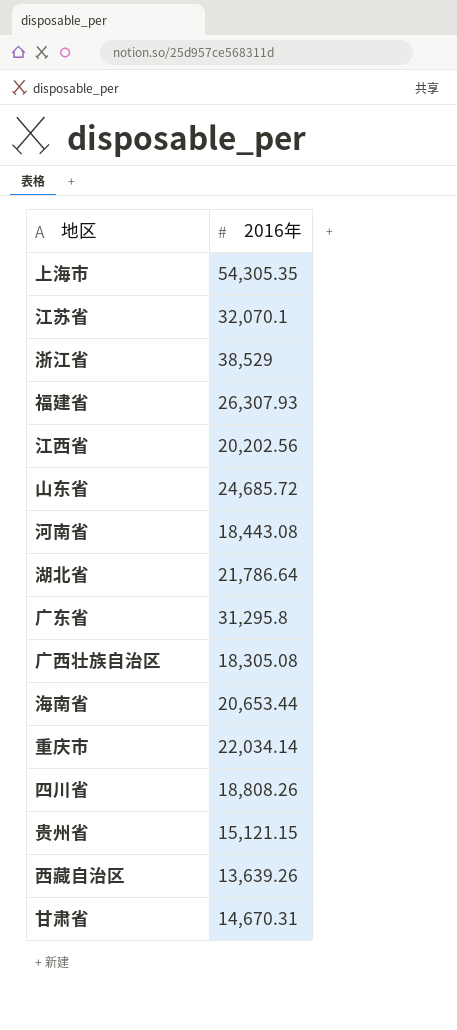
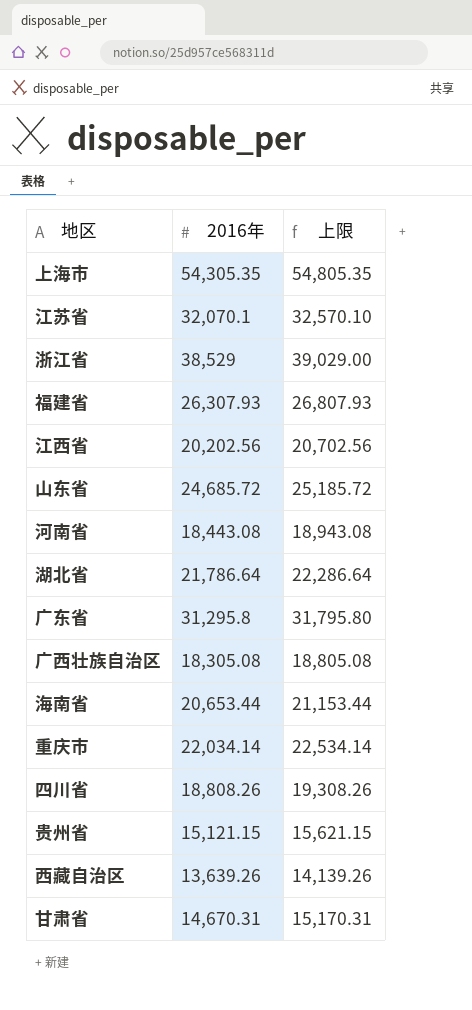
column 上限 | formula: none -> [2016年] + 500

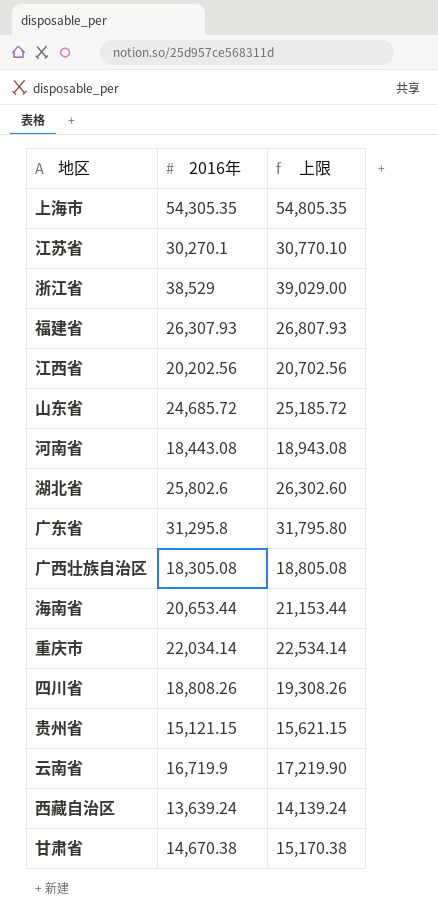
江苏省 | 2016年: 32,070.1 -> 30,270.1
江苏省 | 上限: 32,570.10 -> 30,770.10
湖北省 | 2016年: 21,786.64 -> 25,802.6
湖北省 | 上限: 22,286.64 -> 26,302.60
row 云南省: none -> 16,719.9 | 17,219.90
西藏自治区 | 2016年: 13,639.26 -> 13,639.24
西藏自治区 | 上限: 14,139.26 -> 14,139.24
甘肃省 | 2016年: 14,670.31 -> 14,670.38
甘肃省 | 上限: 15,170.31 -> 15,170.38

